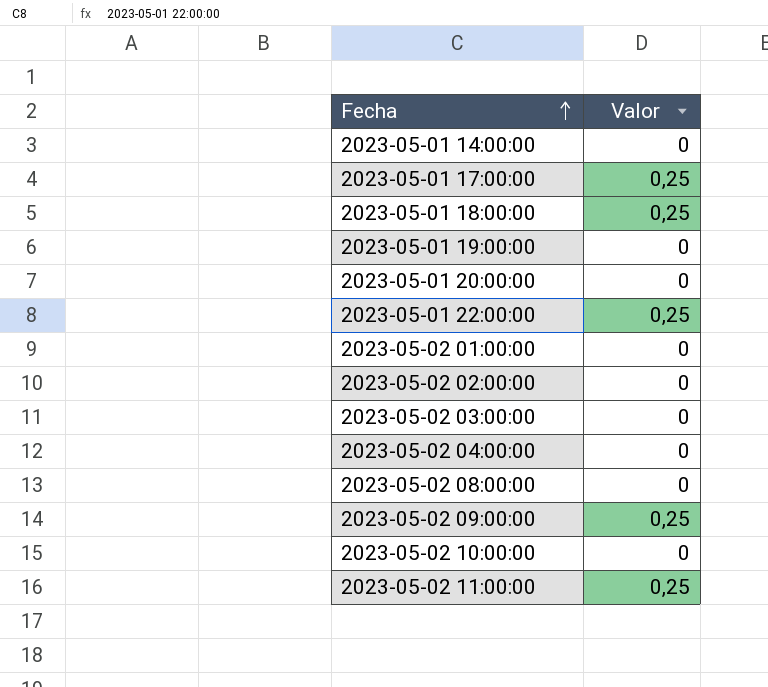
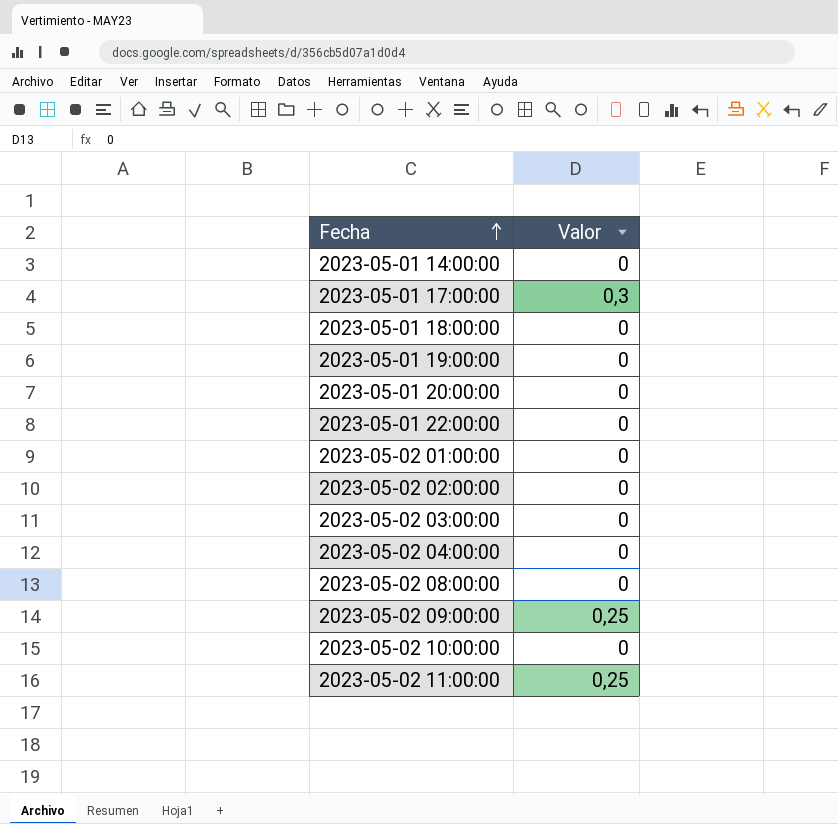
2023-05-01 17:00:00 | Valor: 0,25 -> 0,3
2023-05-01 18:00:00 | Valor: 0,25 -> 0
2023-05-01 22:00:00 | Valor: 0,25 -> 0

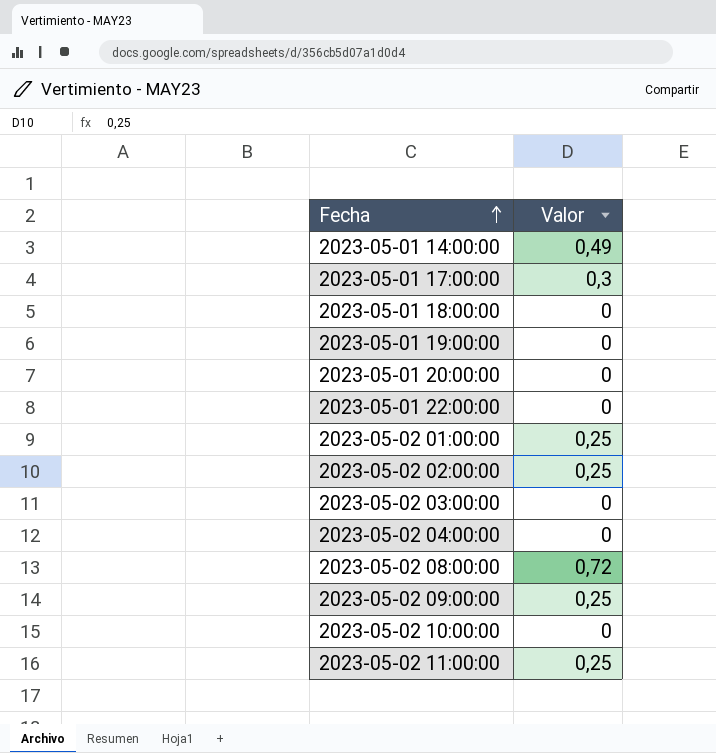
2023-05-01 14:00:00 | Valor: 0 -> 0,49
2023-05-02 01:00:00 | Valor: 0 -> 0,25
2023-05-02 02:00:00 | Valor: 0 -> 0,25
2023-05-02 08:00:00 | Valor: 0 -> 0,72

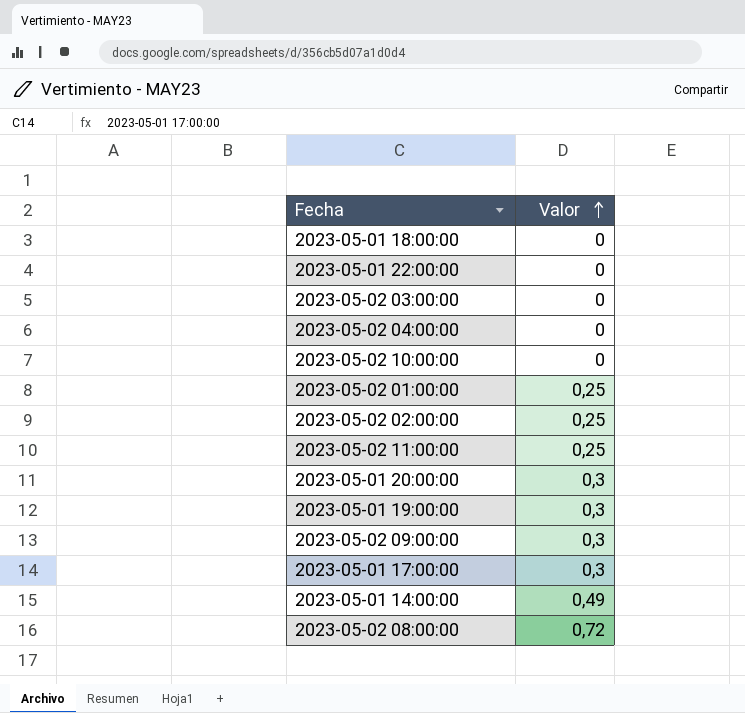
row order: Fecha ascending -> Valor ascending
2023-05-01 20:00:00 | Valor: 0 -> 0,3
2023-05-01 19:00:00 | Valor: 0 -> 0,3
2023-05-02 09:00:00 | Valor: 0,25 -> 0,3

